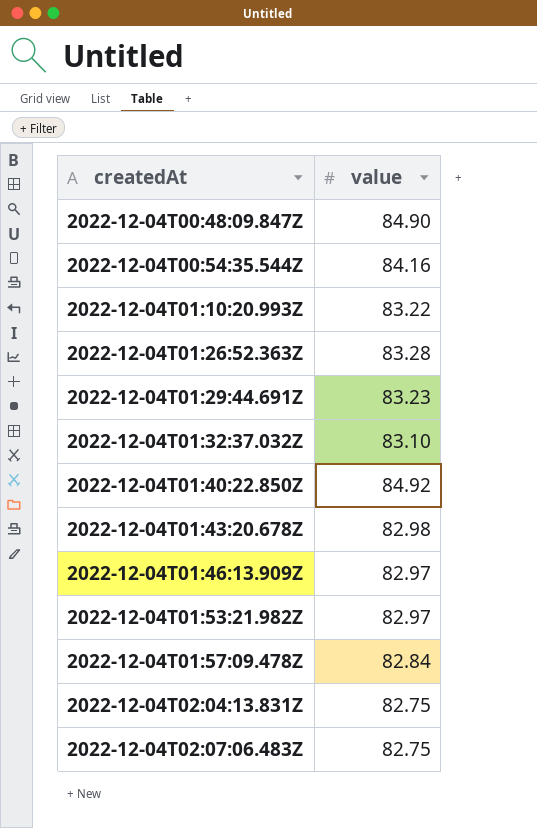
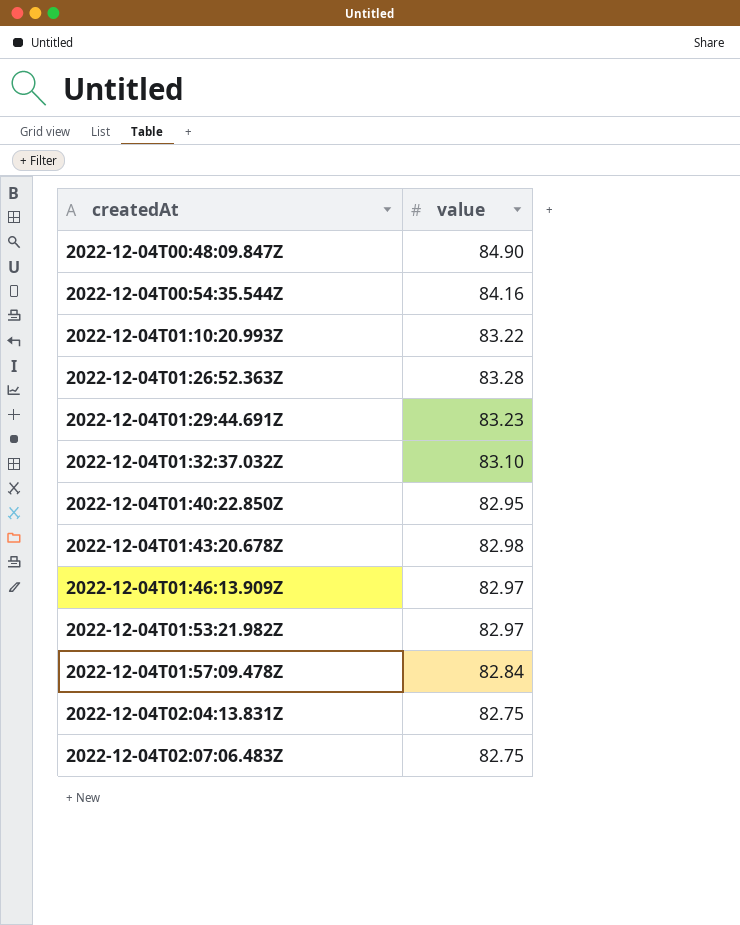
2022-12-04T01:40:22.850Z | value: 84.92 -> 82.95

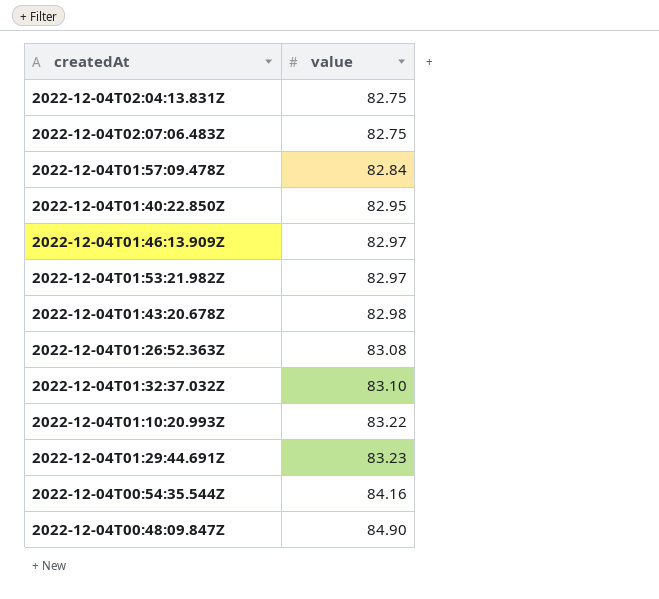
row order: createdAt ascending -> value ascending
2022-12-04T01:26:52.363Z | value: 83.28 -> 83.08

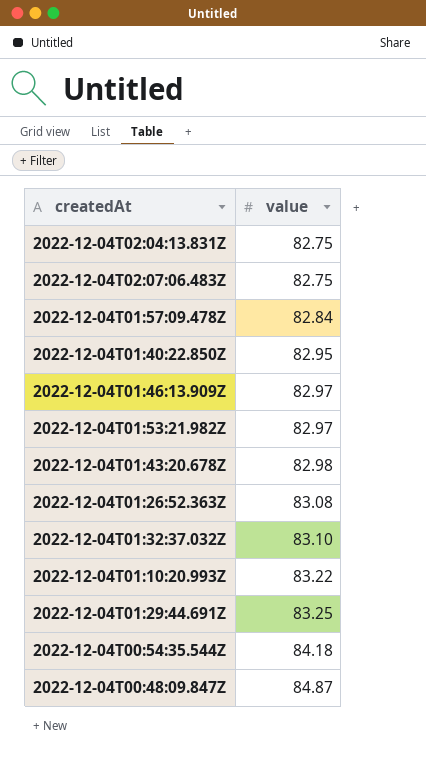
2022-12-04T01:29:44.691Z | value: 83.23 -> 83.25
2022-12-04T00:54:35.544Z | value: 84.16 -> 84.18
2022-12-04T00:48:09.847Z | value: 84.90 -> 84.87

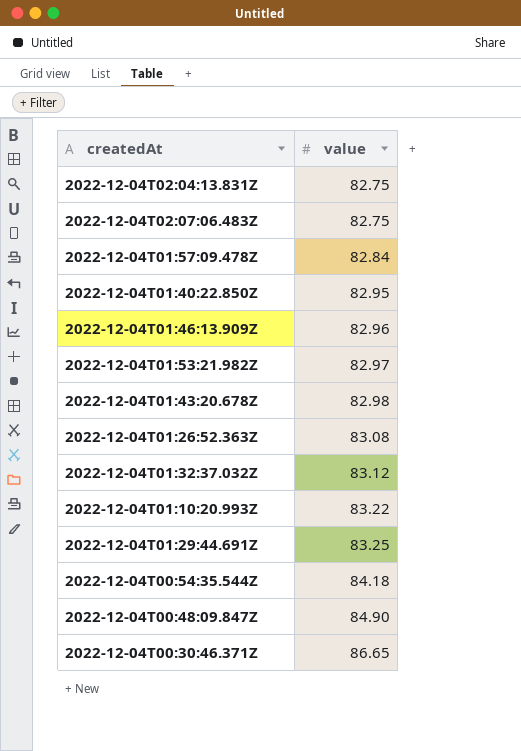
2022-12-04T01:46:13.909Z | value: 82.97 -> 82.96
2022-12-04T01:32:37.032Z | value: 83.10 -> 83.12
2022-12-04T00:48:09.847Z | value: 84.87 -> 84.90
row 2022-12-04T00:30:46.371Z: none -> 86.65

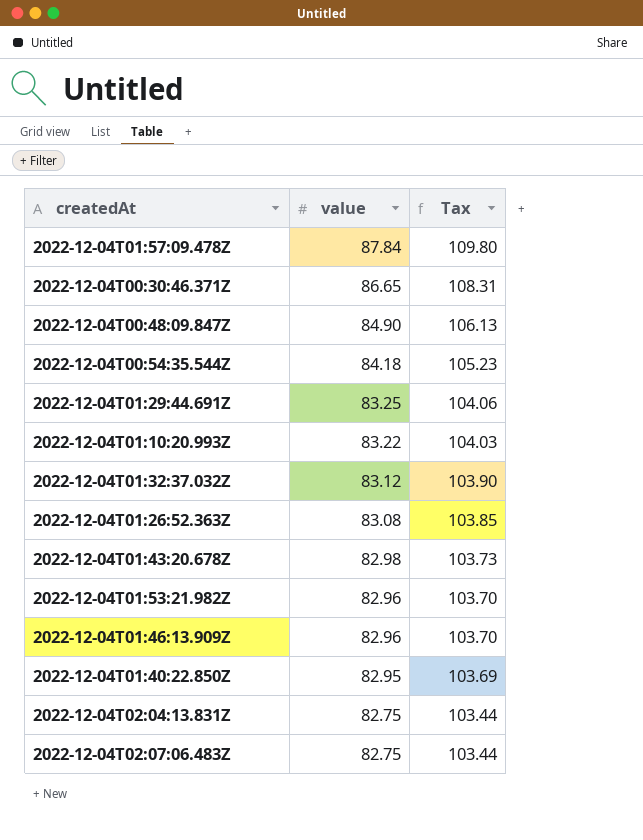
row order: value ascending -> value descending
column Tax | formula: none -> [value] * 1.25
2022-12-04T01:57:09.478Z | value: 82.84 -> 87.84
2022-12-04T01:53:21.982Z | value: 82.97 -> 82.96

